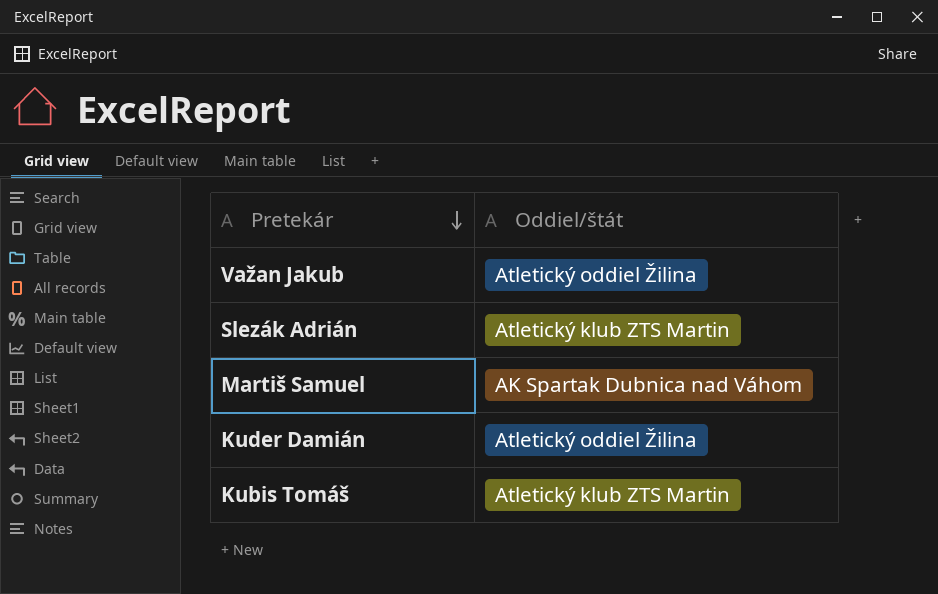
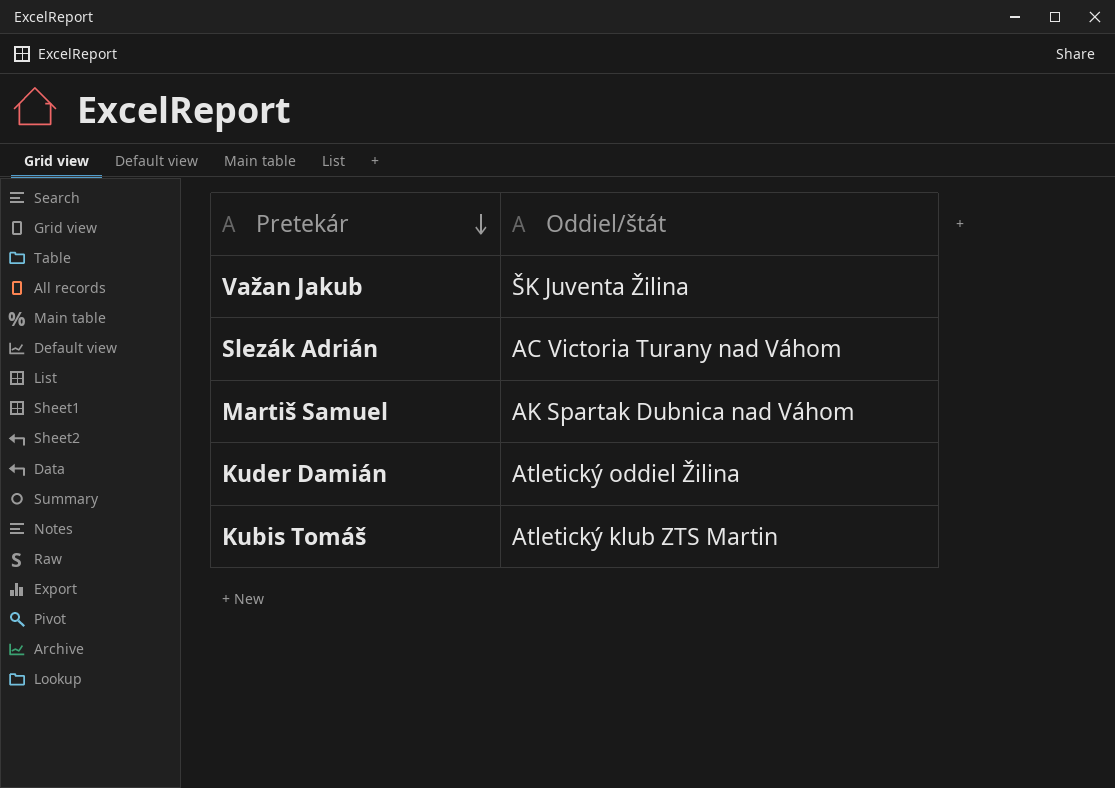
Važan Jakub | Oddiel/štát: Atletický oddiel Žilina -> ŠK Juventa Žilina
Slezák Adrián | Oddiel/štát: Atletický klub ZTS Martin -> AC Victoria Turany nad Váhom

